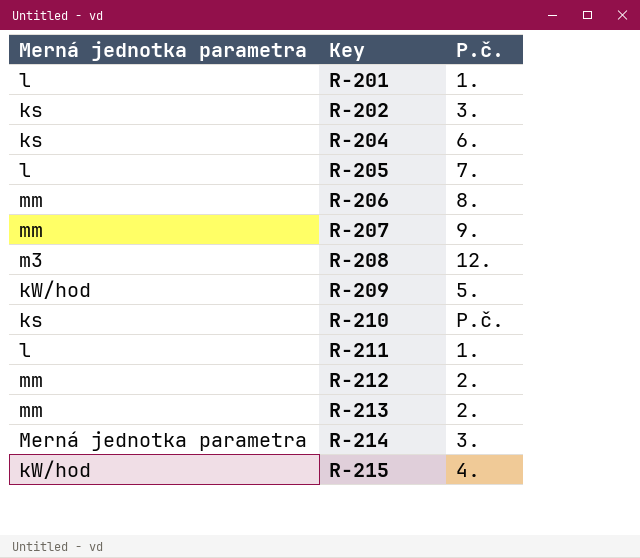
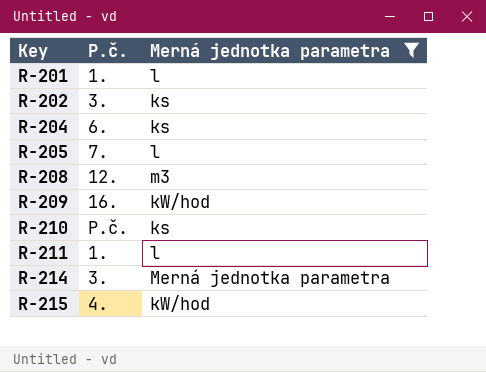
filter: none -> Merná jednotka parametra != mm
column Merná jednotka parametra | position: 1 -> 3
R-209 | P.č.: 5. -> 16.

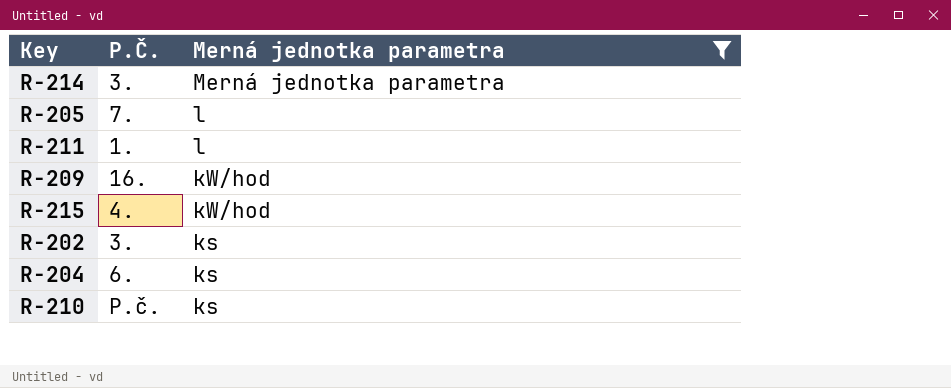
row order: Key ascending -> Merná jednotka parametra descending
column name: P.č. -> P.Č.
row R-201: 1. | l -> none
row R-208: 12. | m3 -> none

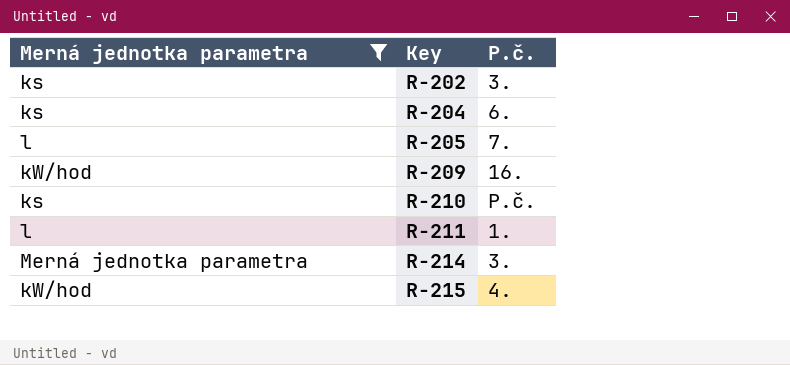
row order: Merná jednotka parametra descending -> Key ascending
column Merná jednotka parametra | position: 3 -> 1
column name: P.Č. -> P.č.

